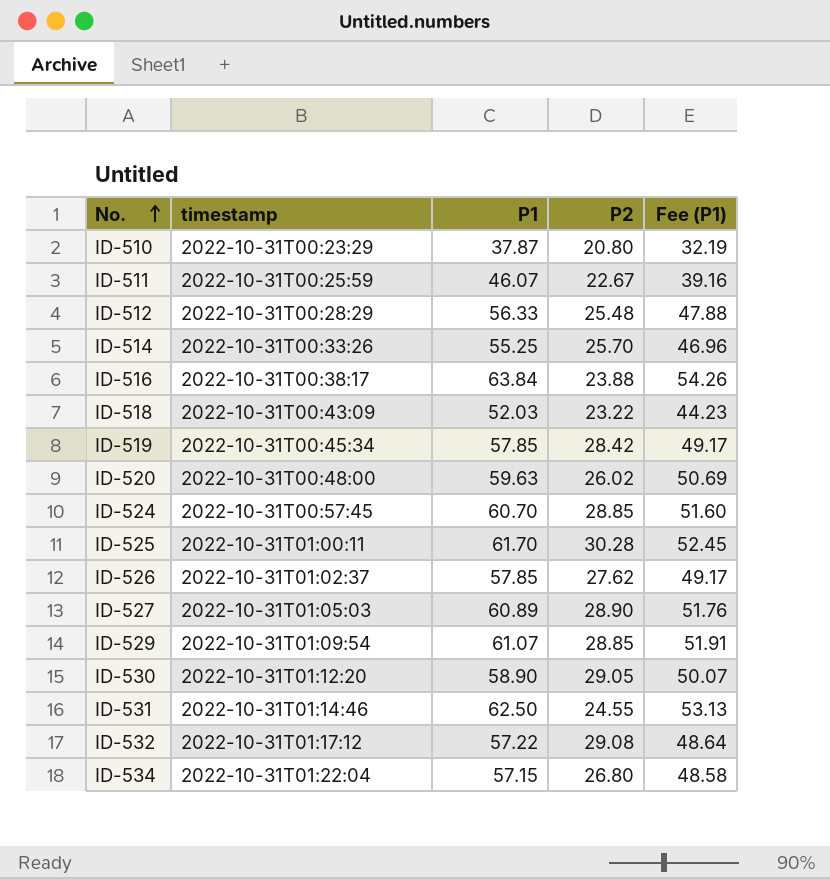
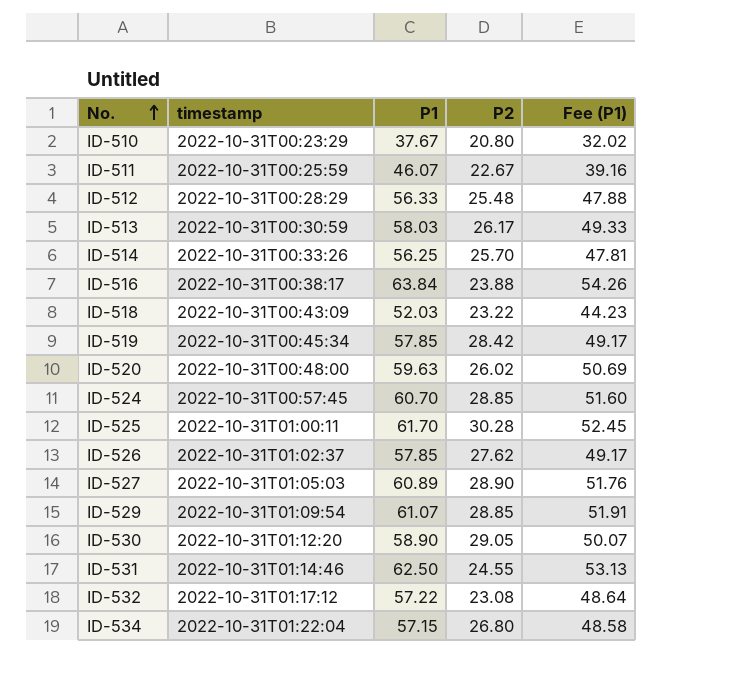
ID-510 | P1: 37.87 -> 37.67
ID-510 | Fee (P1): 32.19 -> 32.02
row ID-513: none -> 2022-10-31T00:30:59 | 58.03 | 26.17 | 49.33
ID-514 | P1: 55.25 -> 56.25
ID-514 | Fee (P1): 46.96 -> 47.81
ID-532 | P2: 29.08 -> 23.08

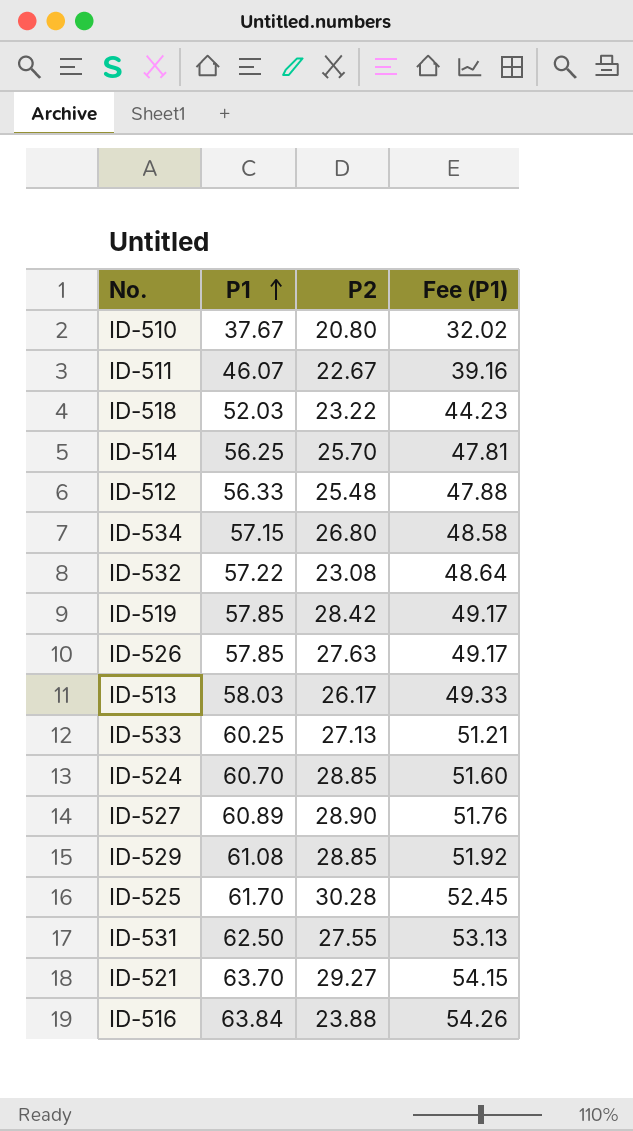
row order: No. ascending -> P1 ascending
column timestamp | position: 2 -> none
row ID-520: 2022-10-31T00:48:00 | 59.63 | 26.02 | 50.69 -> none
row ID-530: 2022-10-31T01:12:20 | 58.90 | 29.05 | 50.07 -> none
ID-526 | P2: 27.62 -> 27.63
row ID-533: none -> 60.25 | 27.13 | 51.21
ID-529 | P1: 61.07 -> 61.08
ID-529 | Fee (P1): 51.91 -> 51.92
ID-531 | P2: 24.55 -> 27.55
row ID-521: none -> 63.70 | 29.27 | 54.15

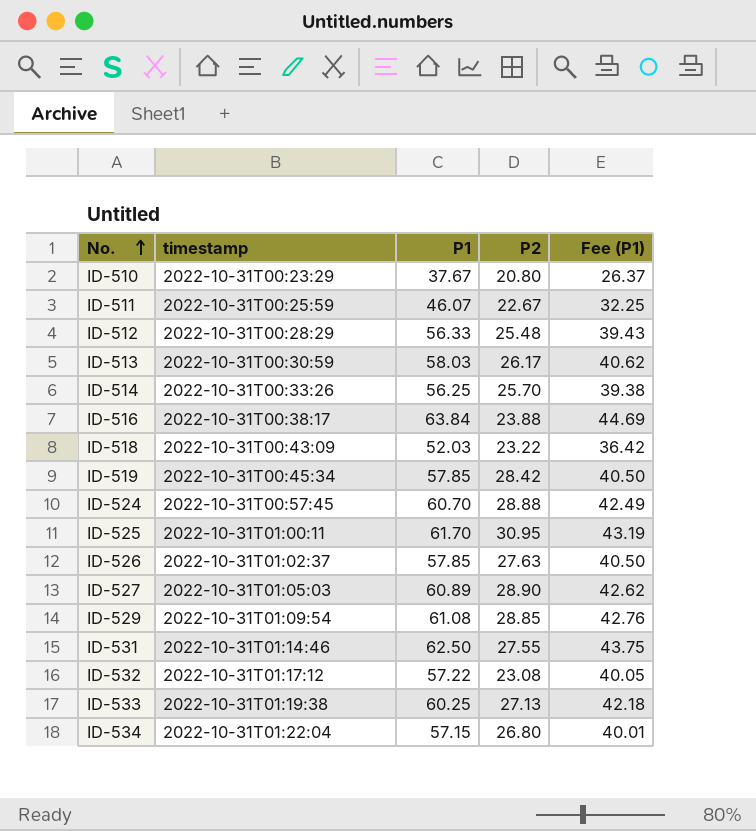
row order: P1 ascending -> No. ascending
column timestamp | position: none -> 2
column Fee (P1) | formula: [P1] * 0.85 -> [P1] * 0.7
row ID-521: 63.70 | 29.27 | 54.15 -> none
ID-524 | P2: 28.85 -> 28.88
ID-525 | P2: 30.28 -> 30.95

